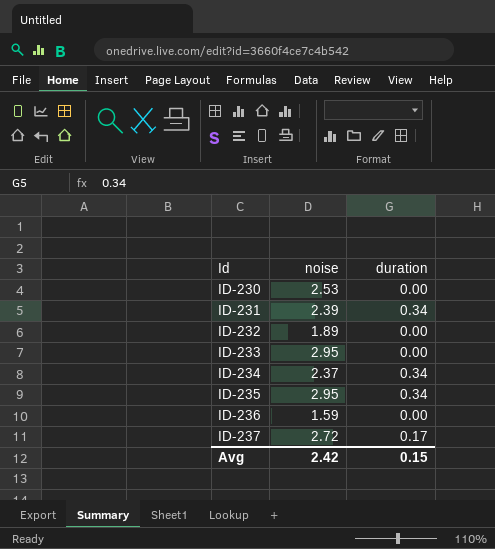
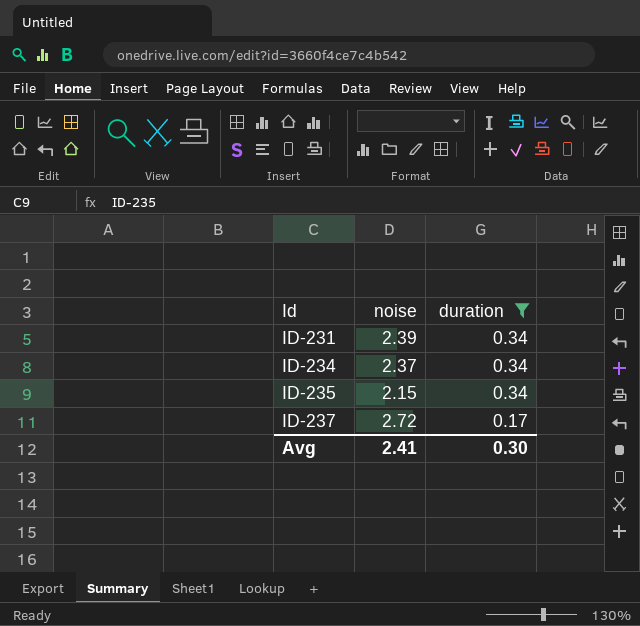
filter: none -> duration != 0.00
ID-235 | noise: 2.95 -> 2.15
Avg | noise: 2.42 -> 2.41
Avg | duration: 0.15 -> 0.30

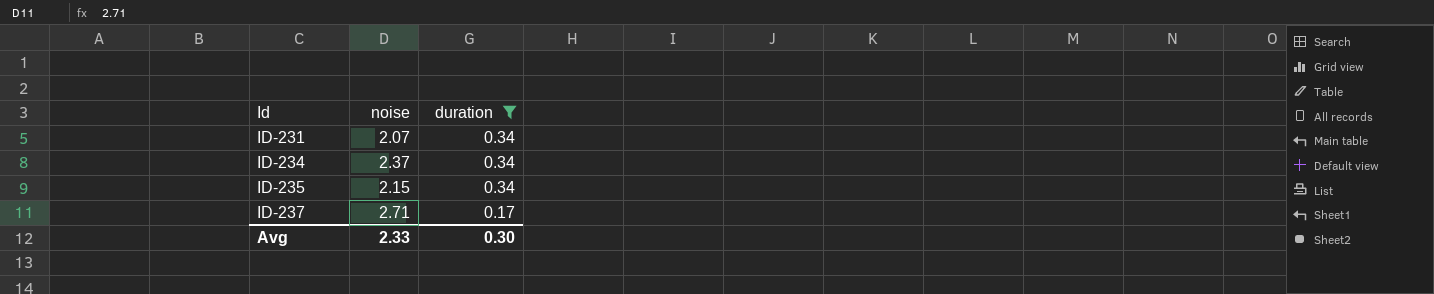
ID-231 | noise: 2.39 -> 2.07
ID-237 | noise: 2.72 -> 2.71
Avg | noise: 2.41 -> 2.33

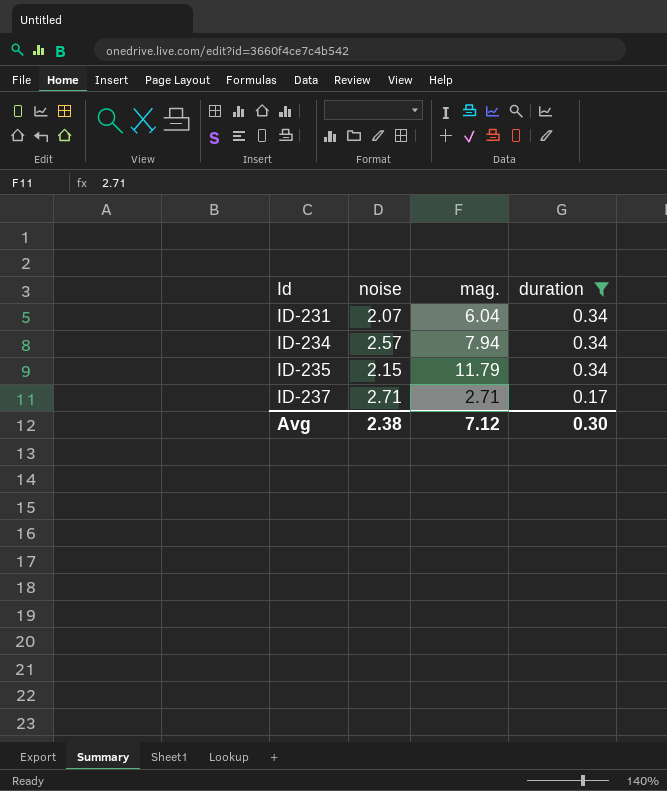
column mag. | position: none -> 3
ID-234 | noise: 2.37 -> 2.57
Avg | noise: 2.33 -> 2.38

